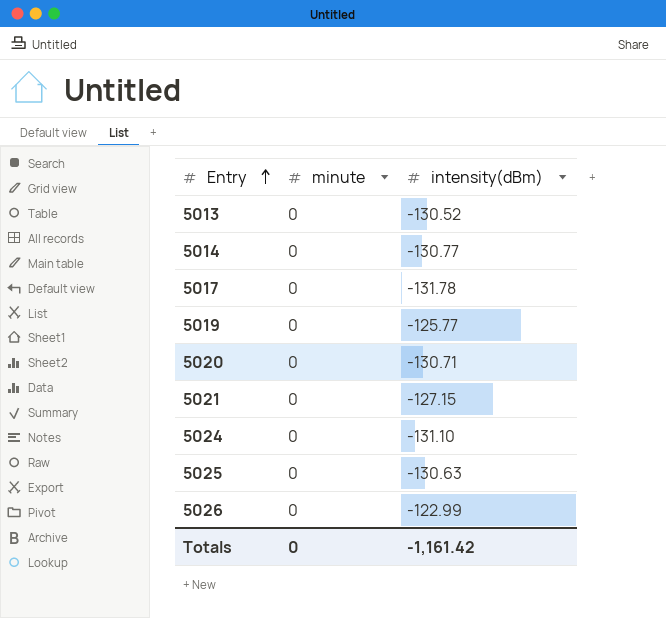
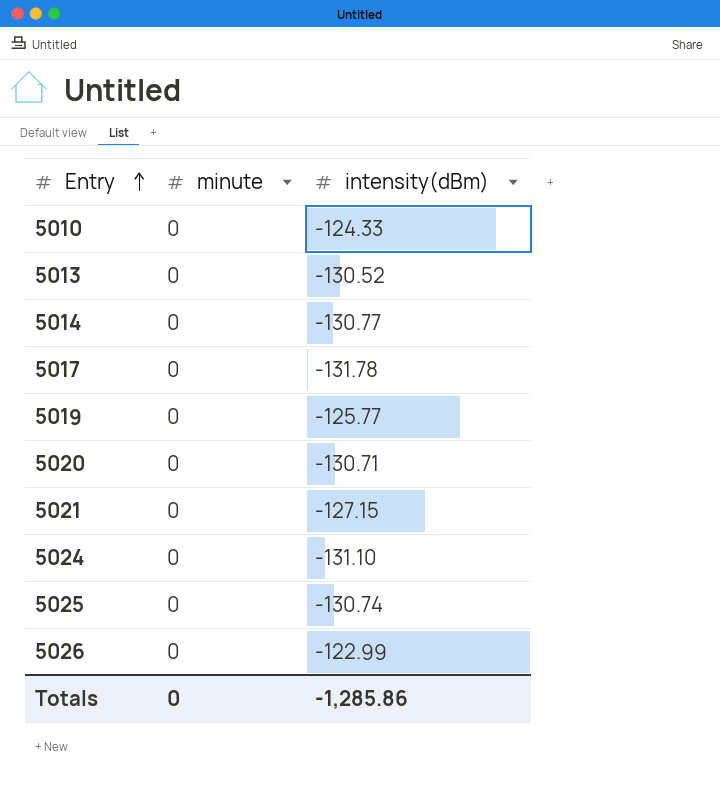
row 5010: none -> 0 | -124.33
5025 | intensity(dBm): -130.63 -> -130.74
Totals | intensity(dBm): -1,161.42 -> -1,285.86

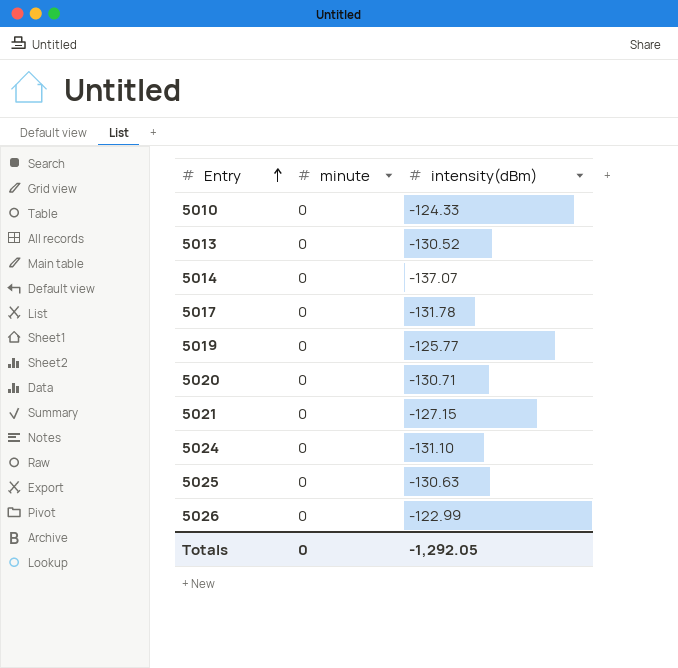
5014 | intensity(dBm): -130.77 -> -137.07
5025 | intensity(dBm): -130.74 -> -130.63
Totals | intensity(dBm): -1,285.86 -> -1,292.05

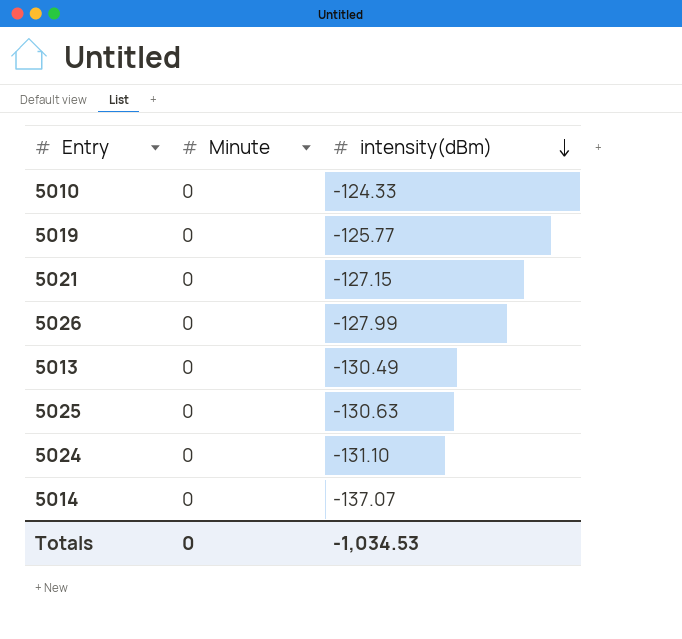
row order: Entry ascending -> intensity(dBm) descending
column name: minute -> Minute
row 5017: 0 | -131.78 -> none
row 5020: 0 | -130.71 -> none
5026 | intensity(dBm): -122.99 -> -127.99
5013 | intensity(dBm): -130.52 -> -130.49
Totals | intensity(dBm): -1,292.05 -> -1,034.53

